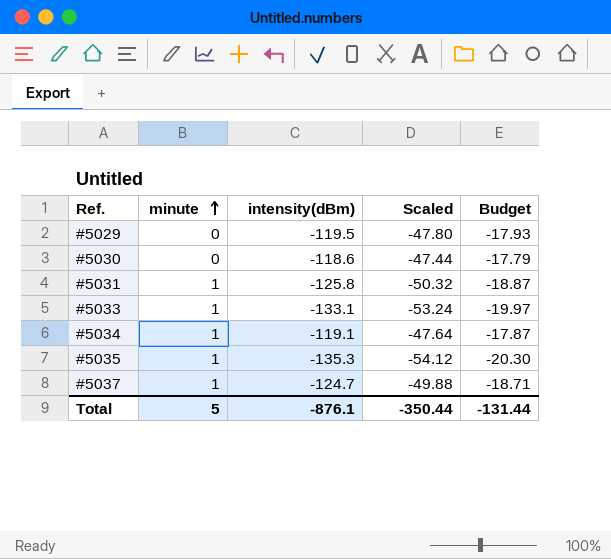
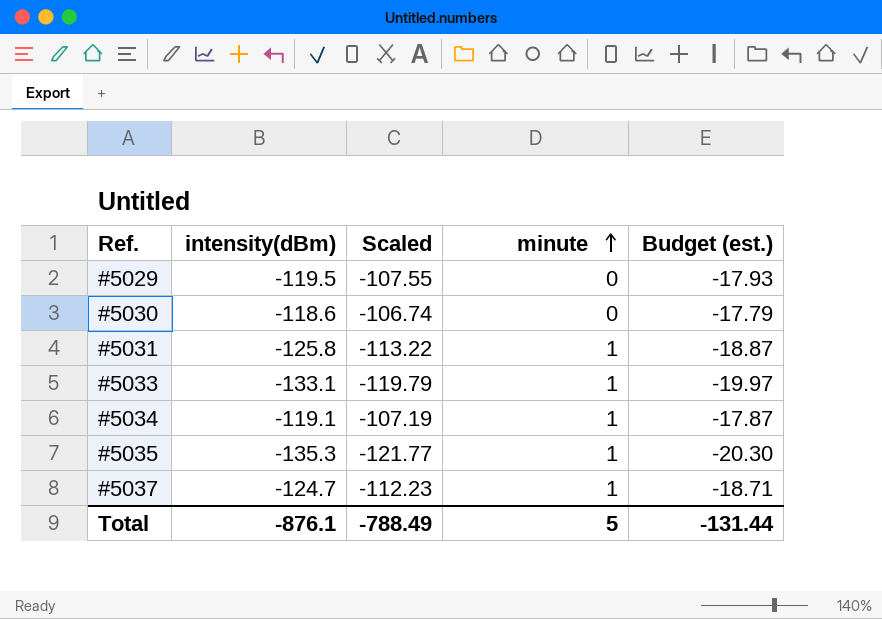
column Scaled | formula: [intensity(dBm)] * 0.4 -> [intensity(dBm)] * 0.9
column minute | position: 2 -> 4
column name: Budget -> Budget (est.)
Total | Scaled: -350.44 -> -788.49

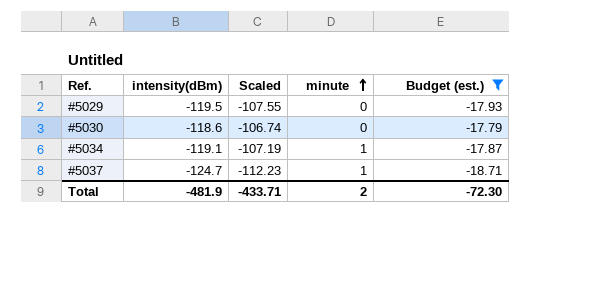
filter: none -> Budget (est.) >= -18.71
Total | intensity(dBm): -876.1 -> -481.9
Total | Scaled: -788.49 -> -433.71
Total | minute: 5 -> 2
Total | Budget (est.): -131.44 -> -72.30

